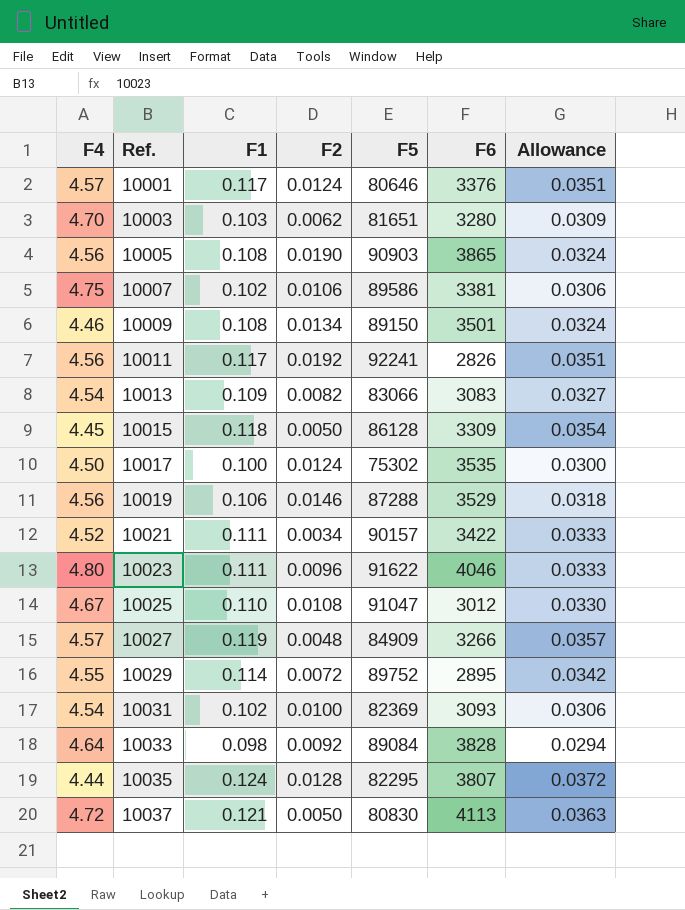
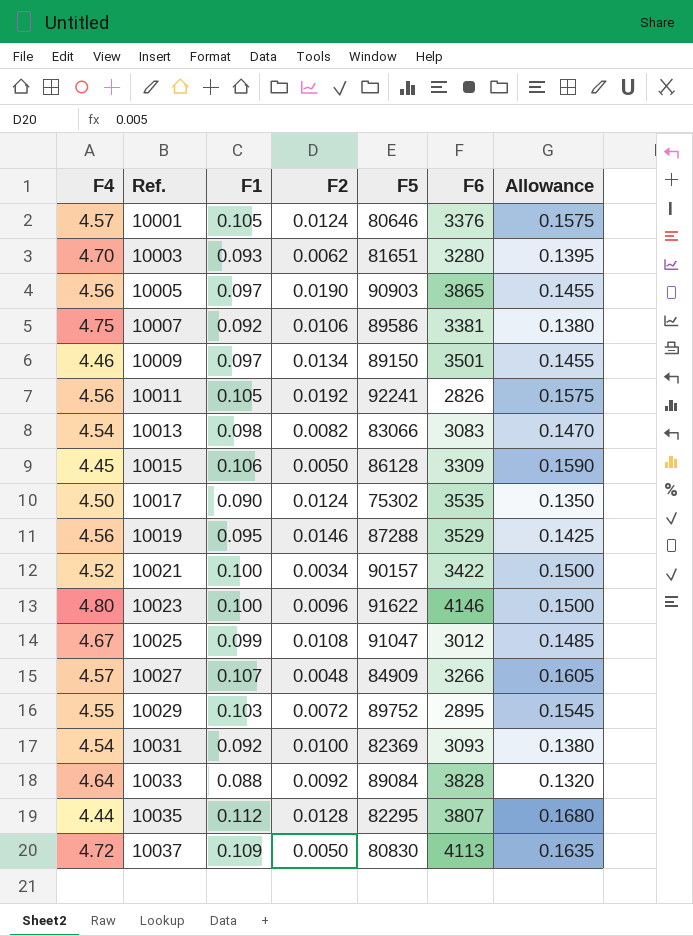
column Allowance | formula: [F1] * 0.3 -> [F1] * 1.5
10001 | F1: 0.117 -> 0.105
10003 | F1: 0.103 -> 0.093
10005 | F1: 0.108 -> 0.097
10007 | F1: 0.102 -> 0.092
10009 | F1: 0.108 -> 0.097
10011 | F1: 0.117 -> 0.105
10013 | F1: 0.109 -> 0.098
10015 | F1: 0.118 -> 0.106
10017 | F1: 0.100 -> 0.090
10019 | F1: 0.106 -> 0.095
10021 | F1: 0.111 -> 0.100
10023 | F1: 0.111 -> 0.100
10023 | F6: 4046 -> 4146
10025 | F1: 0.110 -> 0.099
10027 | F1: 0.119 -> 0.107
10029 | F1: 0.114 -> 0.103
10031 | F1: 0.102 -> 0.092
10033 | F1: 0.098 -> 0.088
10035 | F1: 0.124 -> 0.112
10037 | F1: 0.121 -> 0.109

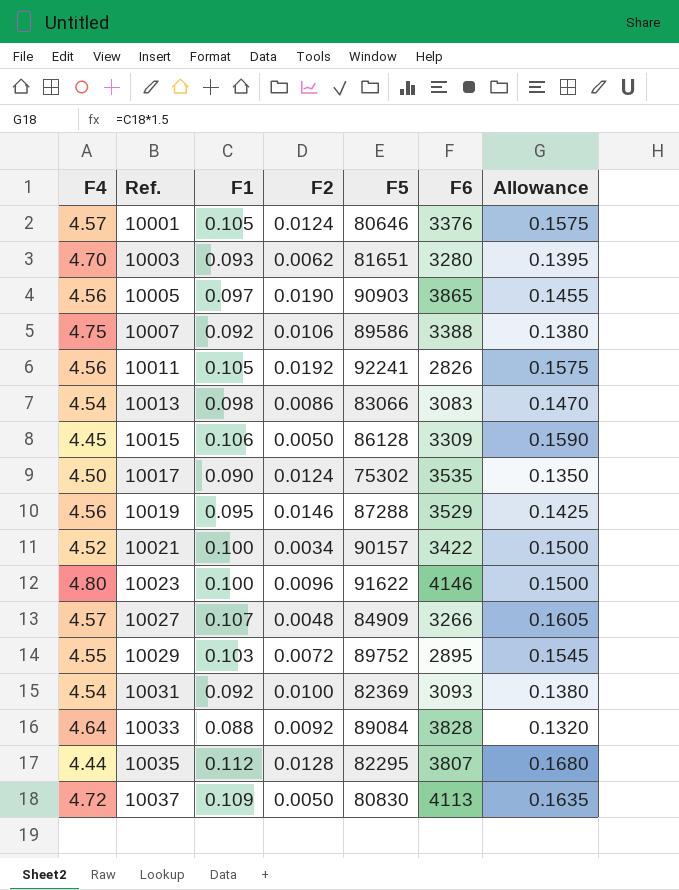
row 10009: 4.46 | 0.097 | 0.0134 | 89150 | 3501 | 0.1455 -> none
row 10025: 4.67 | 0.099 | 0.0108 | 91047 | 3012 | 0.1485 -> none
10007 | F6: 3381 -> 3388
10013 | F2: 0.0082 -> 0.0086

